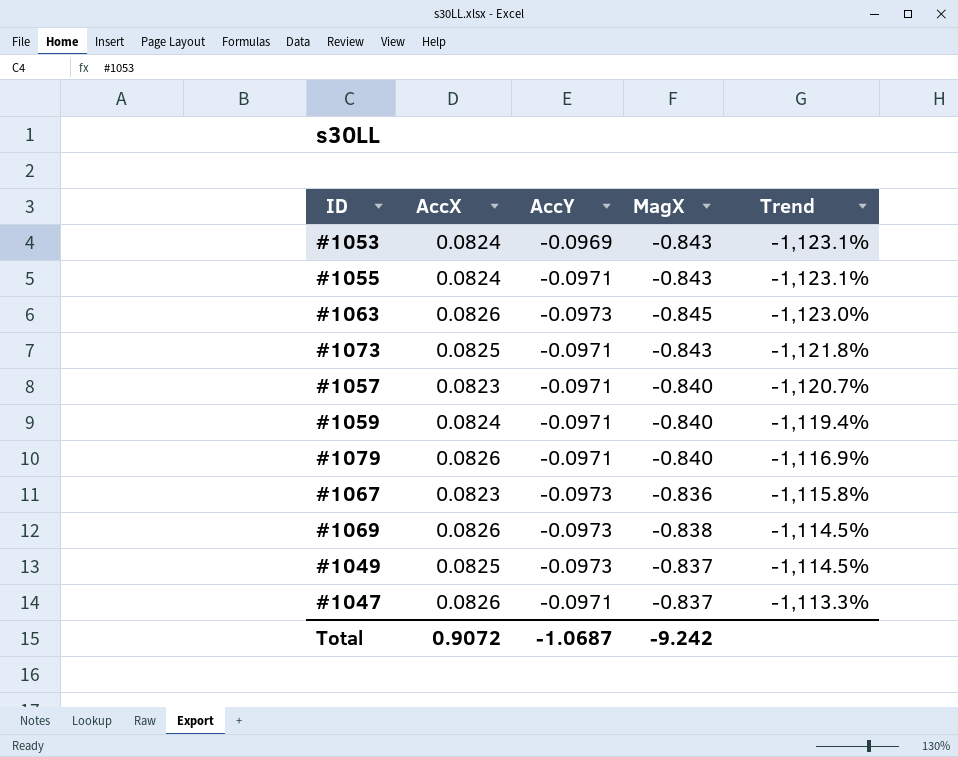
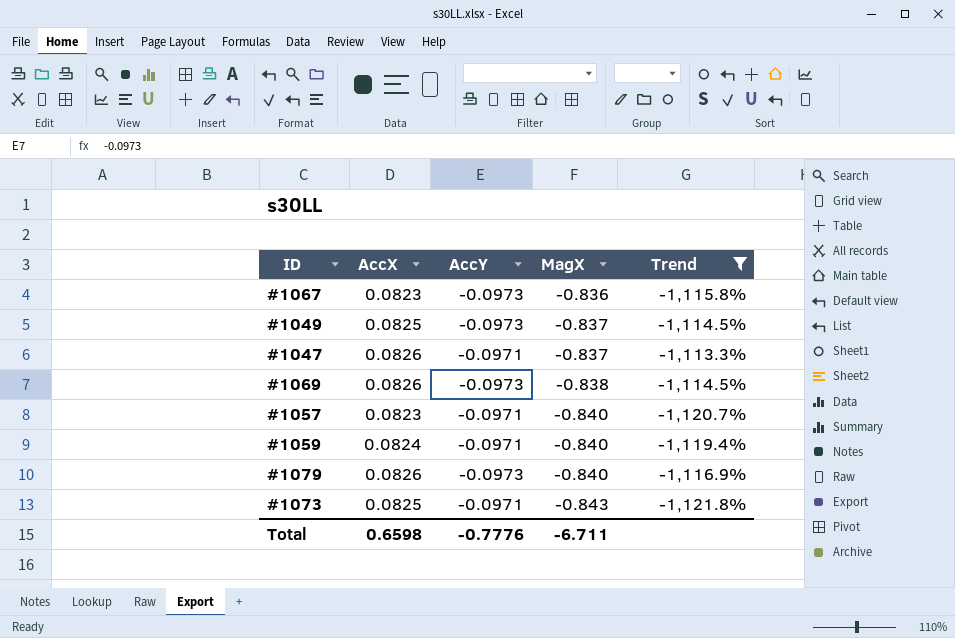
filter: none -> Trend >= -1,121.8%
row order: Trend ascending -> MagX descending
#1079 | AccY: -0.0971 -> -0.0973
Total | AccX: 0.9072 -> 0.6598
Total | AccY: -1.0687 -> -0.7776
Total | MagX: -9.242 -> -6.711

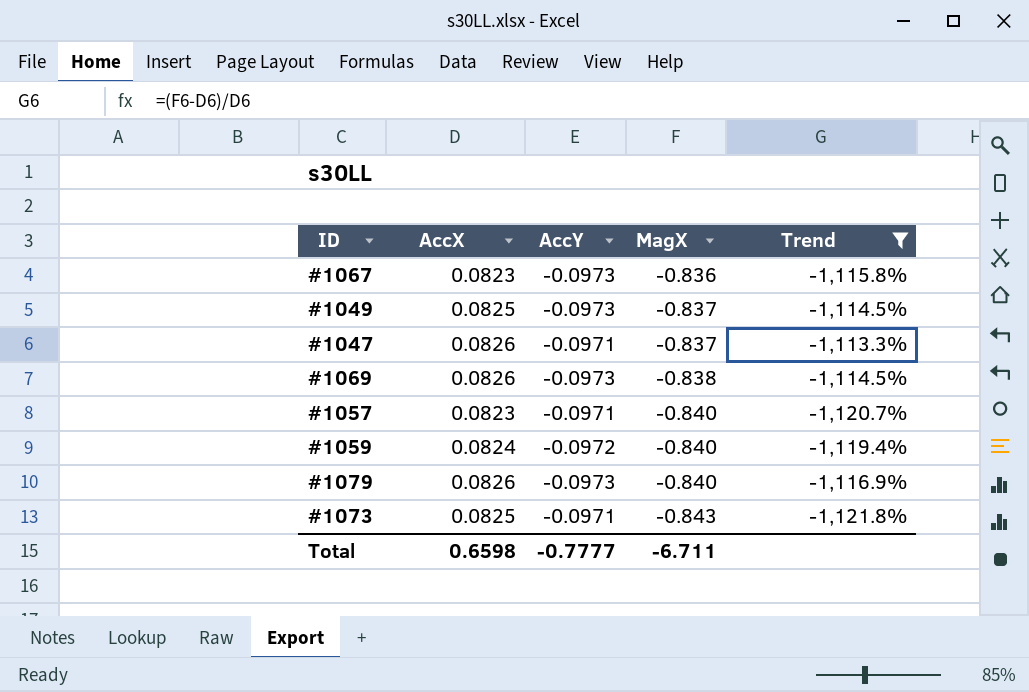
#1059 | AccY: -0.0971 -> -0.0972
Total | AccY: -0.7776 -> -0.7777

